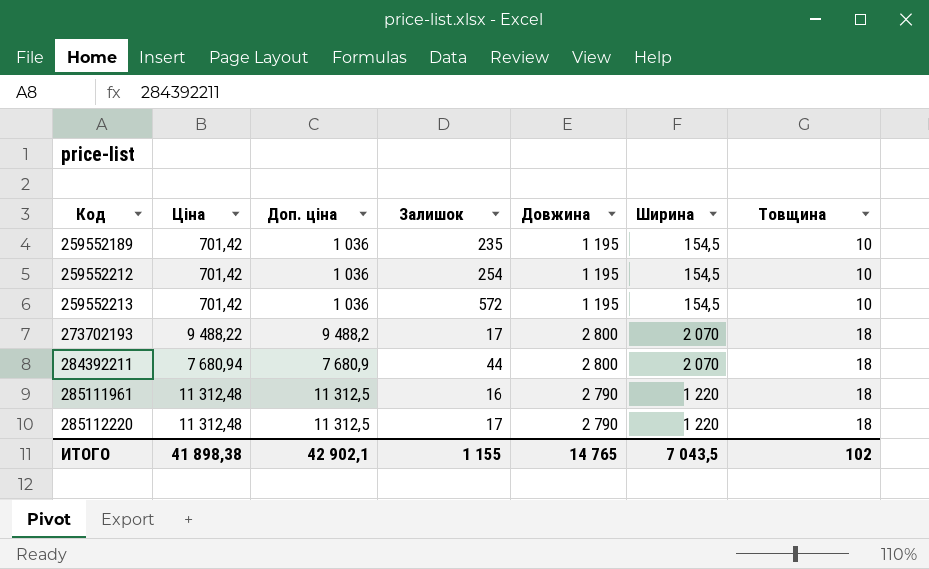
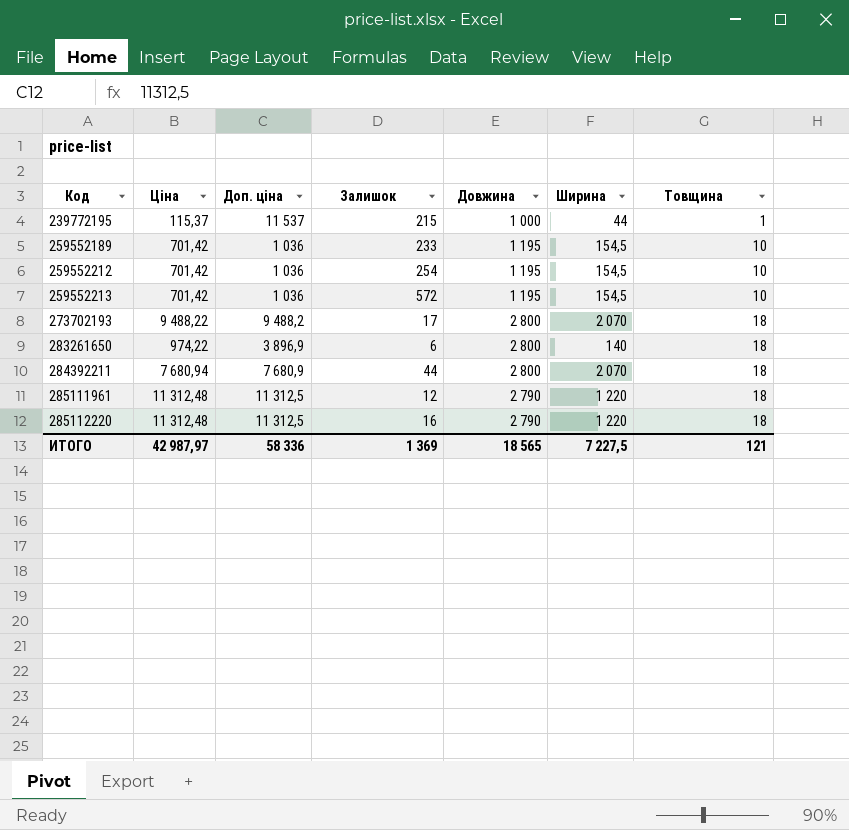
row 239772195: none -> 115,37 | 11 537 | 215 | 1 000 | 44 | 1
259552189 | Залишок: 235 -> 233
row 283261650: none -> 974,22 | 3 896,9 | 6 | 2 800 | 140 | 18
285111961 | Залишок: 16 -> 12
285112220 | Залишок: 17 -> 16
ИТОГО | Ціна: 41 898,38 -> 42 987,97
ИТОГО | Доп. ціна: 42 902,1 -> 58 336
ИТОГО | Залишок: 1 155 -> 1 369
ИТОГО | Довжина: 14 765 -> 18 565
ИТОГО | Ширина: 7 043,5 -> 7 227,5
ИТОГО | Товщина: 102 -> 121

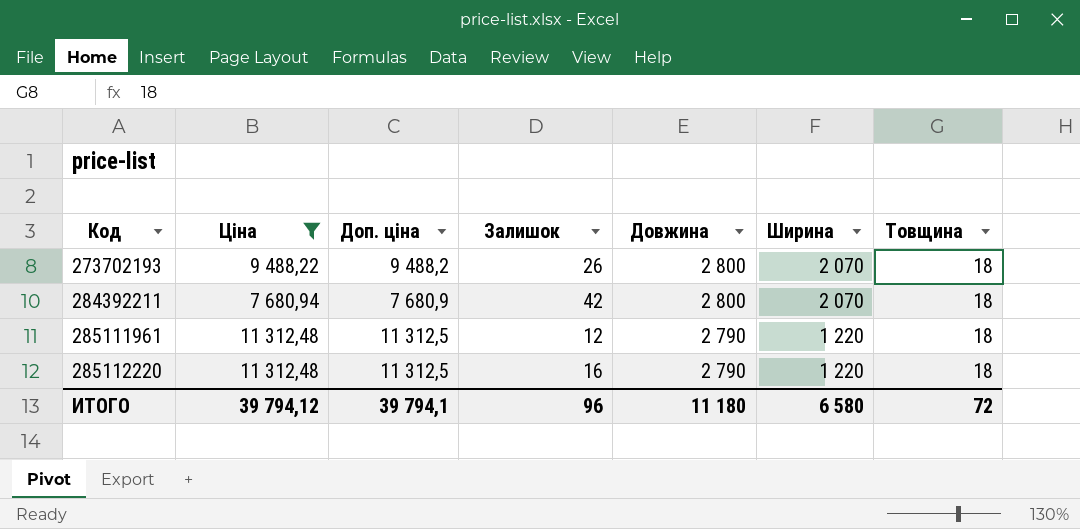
filter: none -> Ціна >= 7 680,94
273702193 | Залишок: 17 -> 26
284392211 | Залишок: 44 -> 42
ИТОГО | Ціна: 42 987,97 -> 39 794,12
ИТОГО | Доп. ціна: 58 336 -> 39 794,1
ИТОГО | Залишок: 1 369 -> 96
ИТОГО | Довжина: 18 565 -> 11 180
ИТОГО | Ширина: 7 227,5 -> 6 580
ИТОГО | Товщина: 121 -> 72

